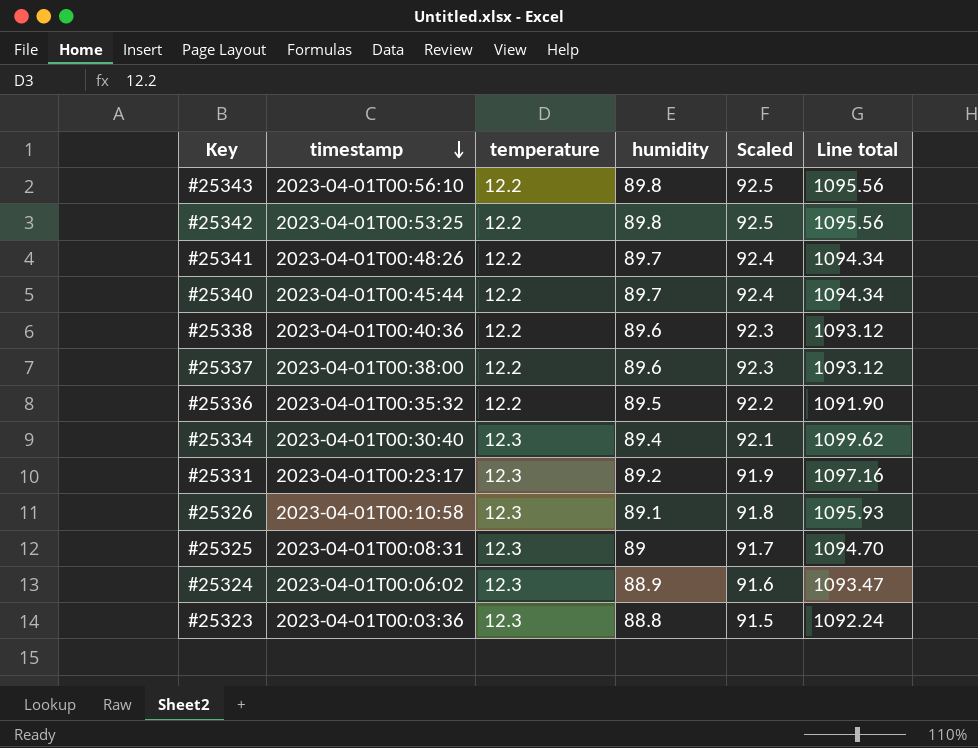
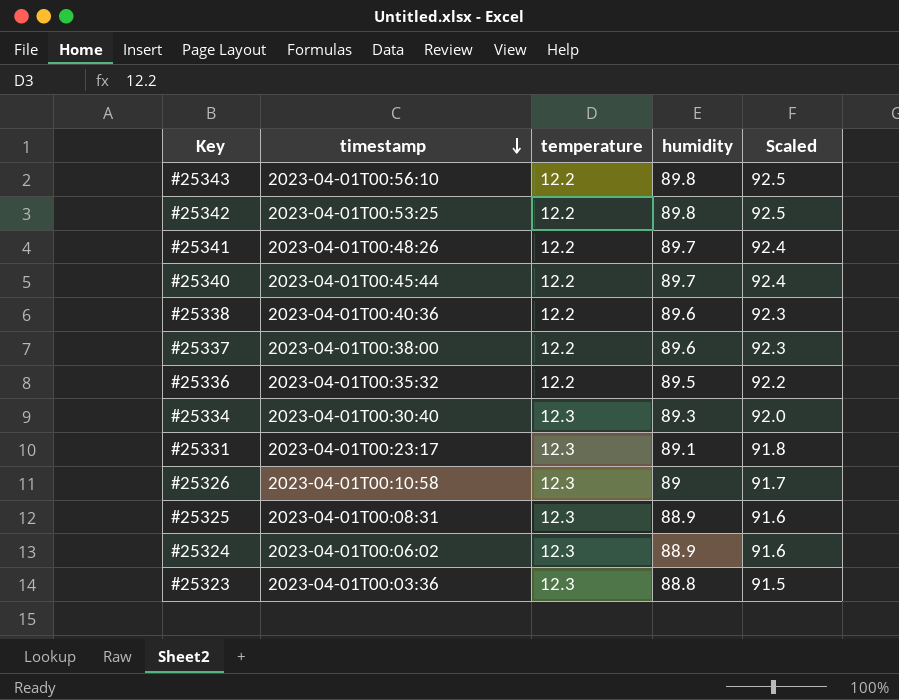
column Line total | formula: [temperature] * [humidity] -> none
#25334 | humidity: 89.4 -> 89.3
#25334 | Scaled: 92.1 -> 92.0
#25331 | humidity: 89.2 -> 89.1
#25331 | Scaled: 91.9 -> 91.8
#25326 | humidity: 89.1 -> 89
#25326 | Scaled: 91.8 -> 91.7
#25325 | humidity: 89 -> 88.9
#25325 | Scaled: 91.7 -> 91.6

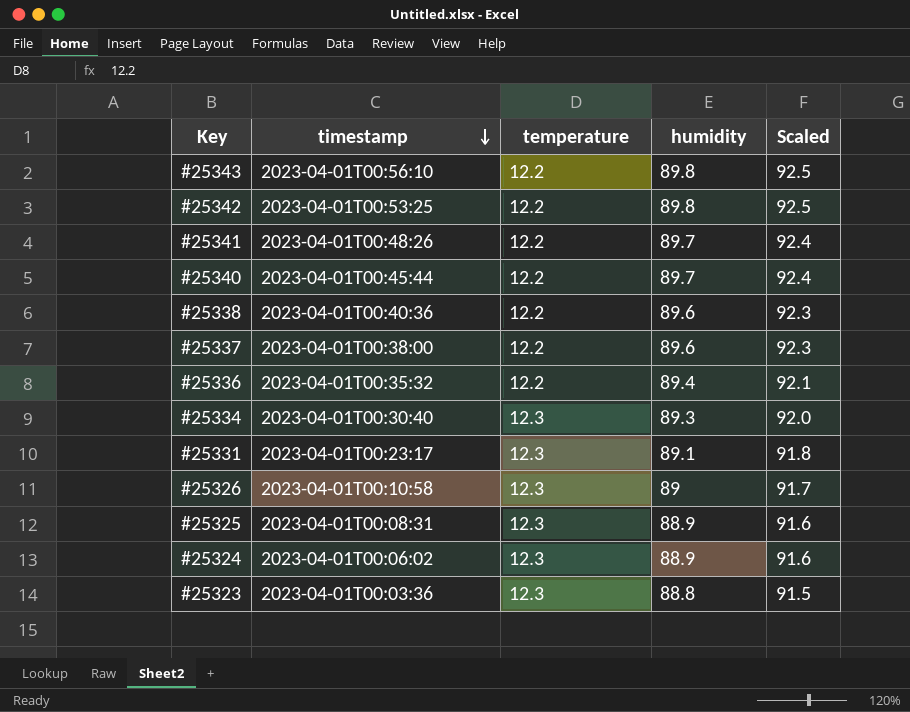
#25336 | humidity: 89.5 -> 89.4
#25336 | Scaled: 92.2 -> 92.1

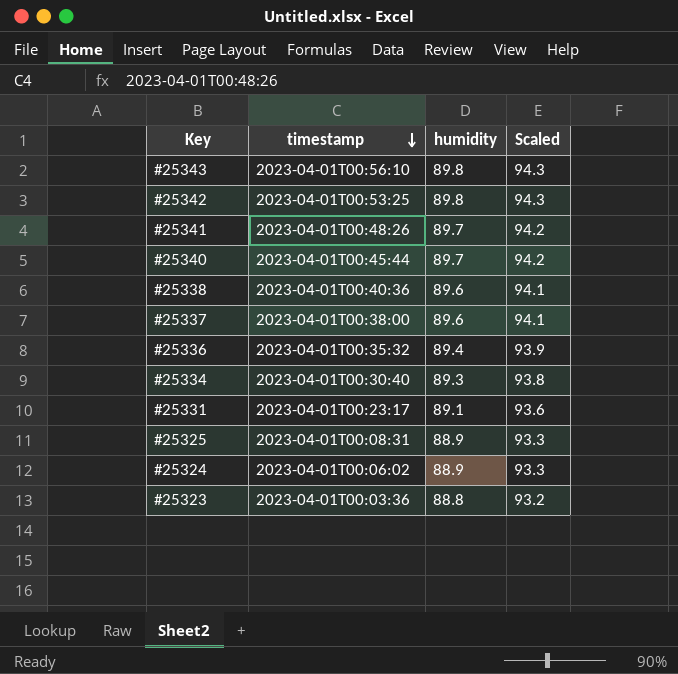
column temperature | position: 3 -> none
column Scaled | formula: [humidity] * 1.03 -> [humidity] * 1.05
row #25326: 2023-04-01T00:10:58 | 12.3 | 89 | 91.7 -> none

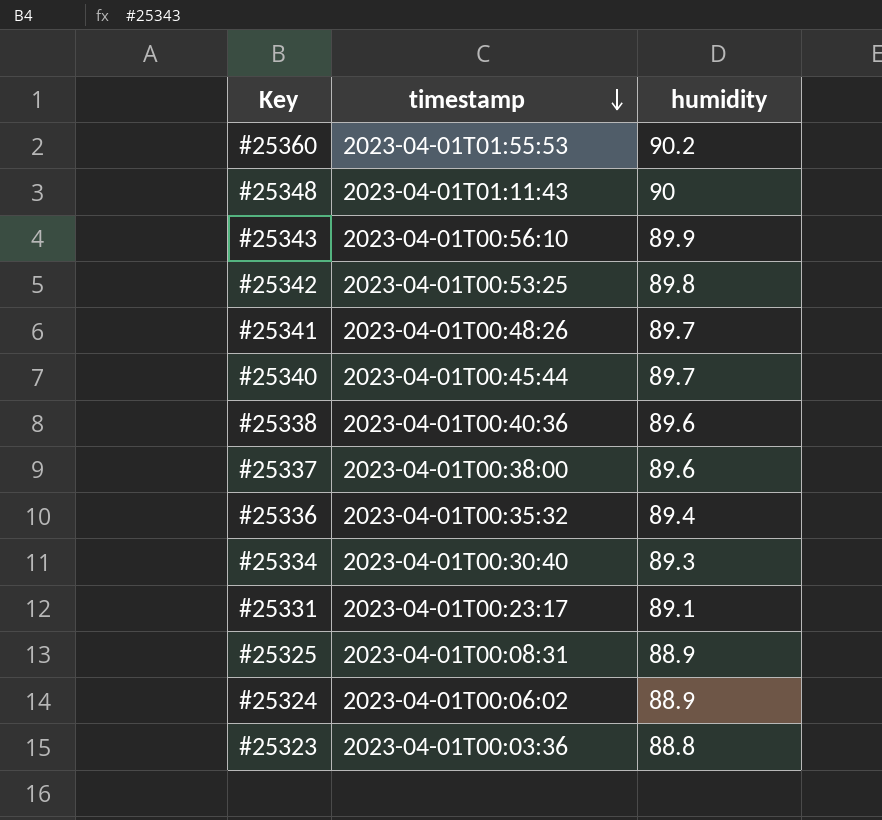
column Scaled | formula: [humidity] * 1.05 -> none
row #25360: none -> 2023-04-01T01:55:53 | 90.2
row #25348: none -> 2023-04-01T01:11:43 | 90
#25343 | humidity: 89.8 -> 89.9

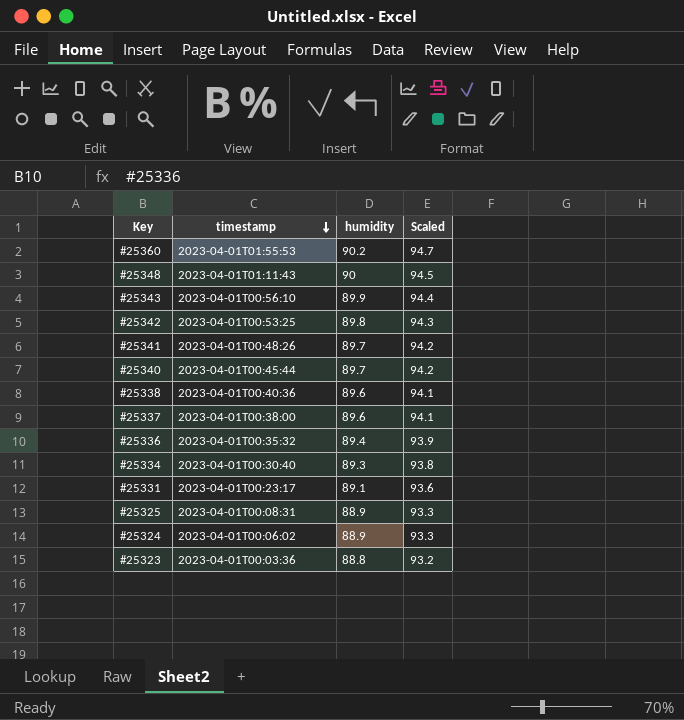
column Scaled | formula: none -> [humidity] * 1.05

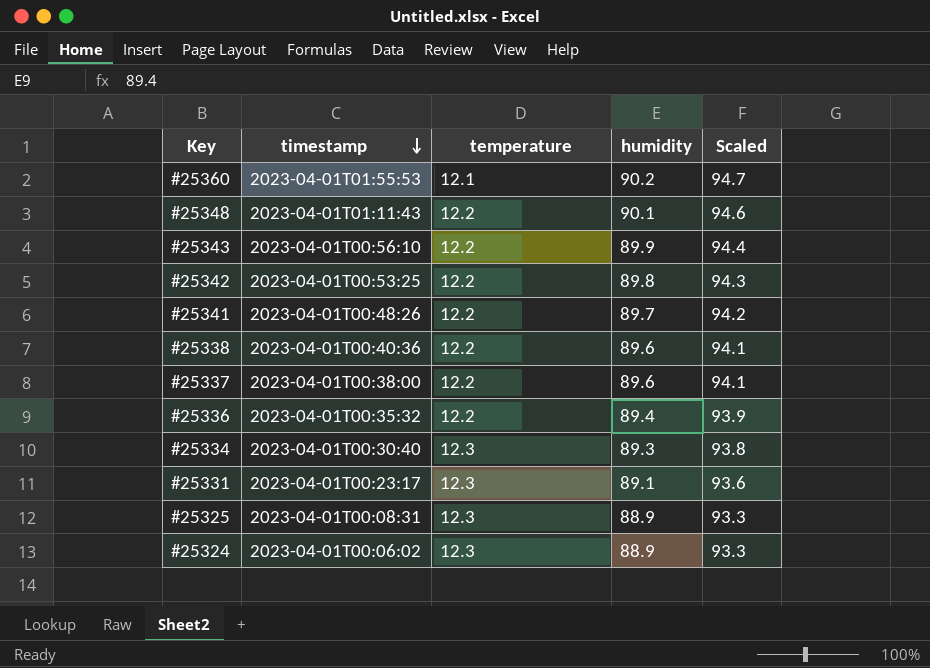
column temperature | position: none -> 3
row #25340: 2023-04-01T00:45:44 | 89.7 | 94.2 -> none
row #25323: 2023-04-01T00:03:36 | 88.8 | 93.2 -> none
#25348 | humidity: 90 -> 90.1
#25348 | Scaled: 94.5 -> 94.6

